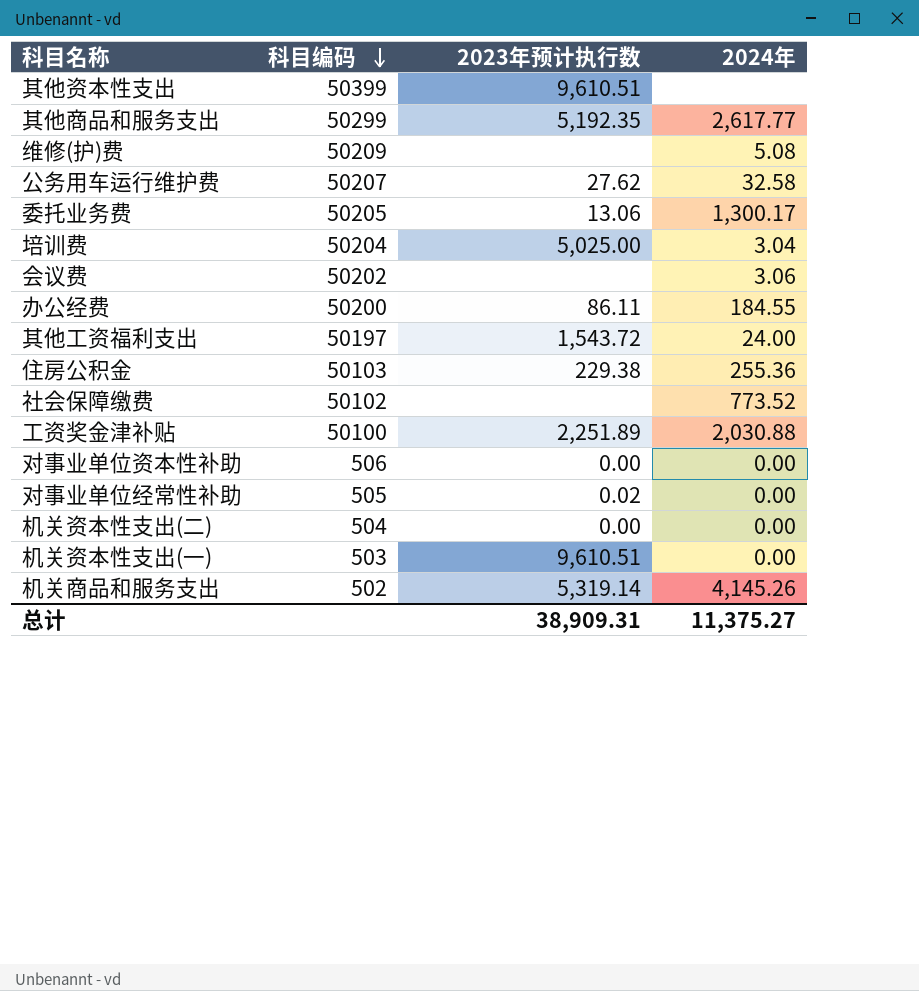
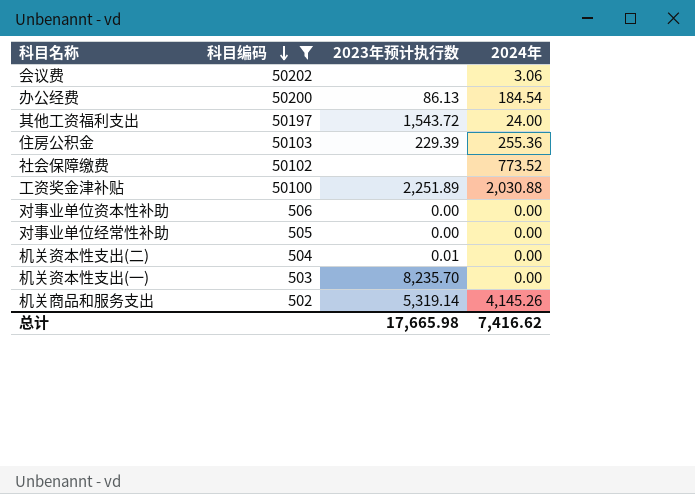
filter: none -> 科目编码 <= 50202
办公经费 | 2023年预计执行数: 86.11 -> 86.13
办公经费 | 2024年: 184.55 -> 184.54
住房公积金 | 2023年预计执行数: 229.38 -> 229.39
对事业单位经常性补助 | 2023年预计执行数: 0.02 -> 0.00
机关资本性支出(二) | 2023年预计执行数: 0.00 -> 0.01
机关资本性支出(一) | 2023年预计执行数: 9,610.51 -> 8,235.70
总计 | 2023年预计执行数: 38,909.31 -> 17,665.98
总计 | 2024年: 11,375.27 -> 7,416.62

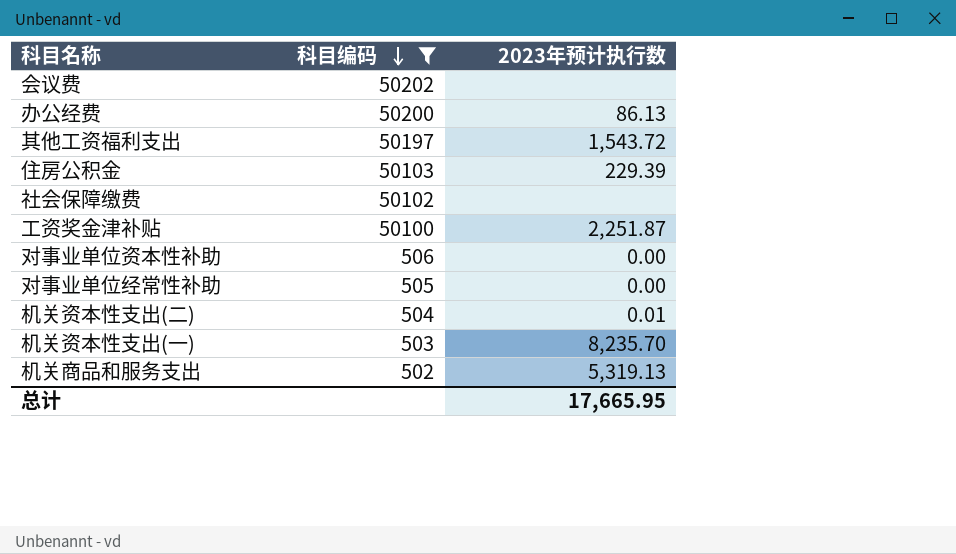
column 2024年 | position: 4 -> none
工资奖金津补贴 | 2023年预计执行数: 2,251.89 -> 2,251.87
机关商品和服务支出 | 2023年预计执行数: 5,319.14 -> 5,319.13
总计 | 2023年预计执行数: 17,665.98 -> 17,665.95

